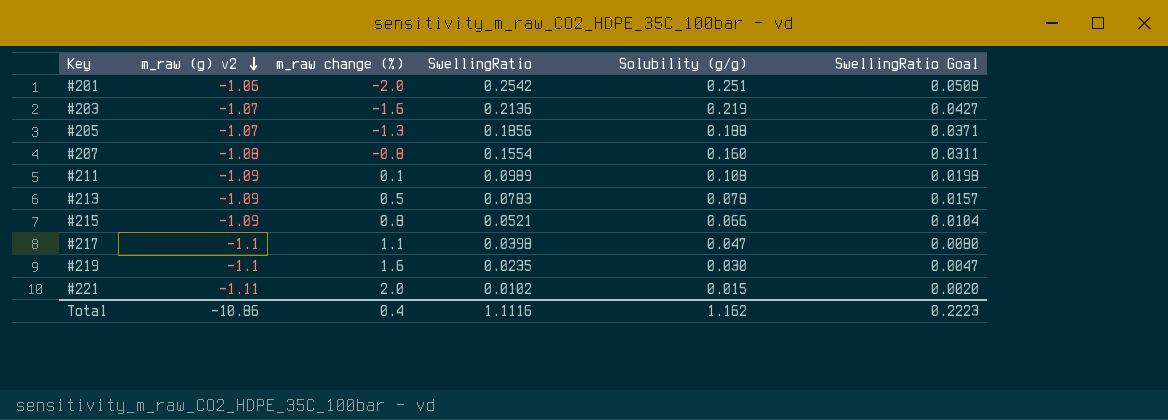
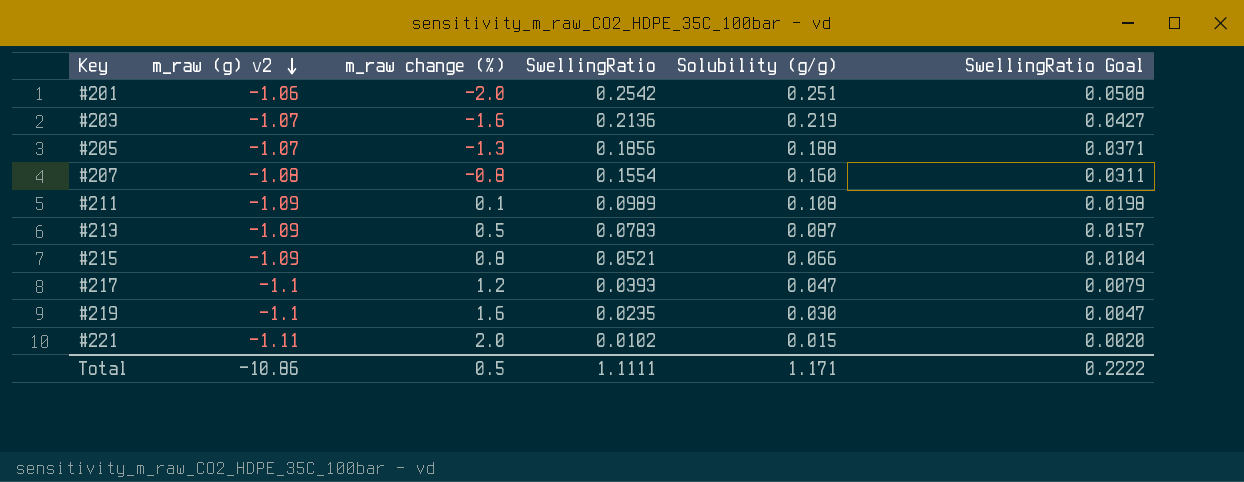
#213 | Solubility (g/g): 0.078 -> 0.087
#217 | m_raw change (%): 1.1 -> 1.2
#217 | SwellingRatio: 0.0398 -> 0.0393
#217 | SwellingRatio Goal: 0.0080 -> 0.0079
Total | m_raw change (%): 0.4 -> 0.5
Total | SwellingRatio: 1.1116 -> 1.1111
Total | Solubility (g/g): 1.162 -> 1.171
Total | SwellingRatio Goal: 0.2223 -> 0.2222

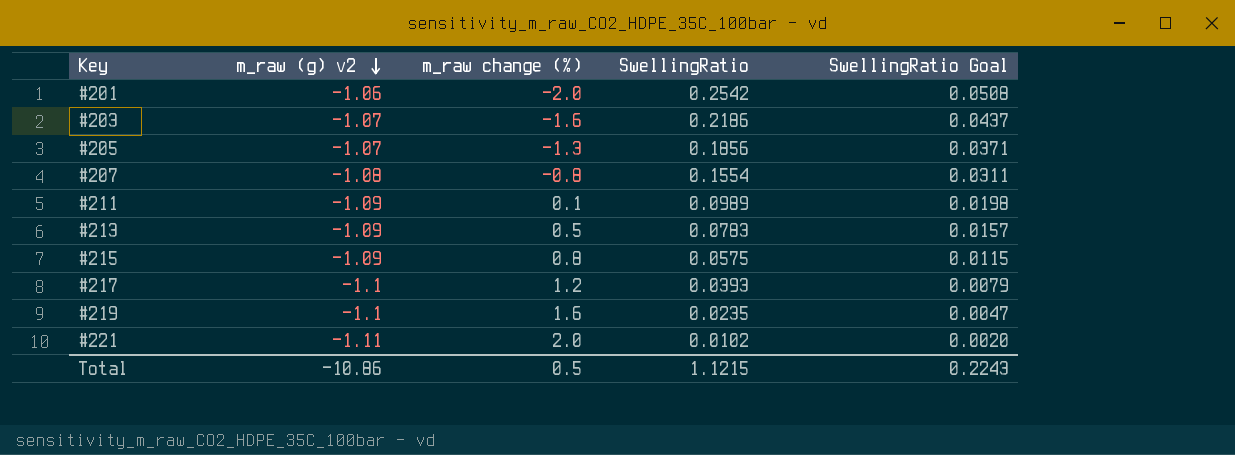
column Solubility (g/g) | position: 5 -> none
#203 | SwellingRatio: 0.2136 -> 0.2186
#203 | SwellingRatio Goal: 0.0427 -> 0.0437
#215 | SwellingRatio: 0.0521 -> 0.0575
#215 | SwellingRatio Goal: 0.0104 -> 0.0115
Total | SwellingRatio: 1.1111 -> 1.1215
Total | SwellingRatio Goal: 0.2222 -> 0.2243

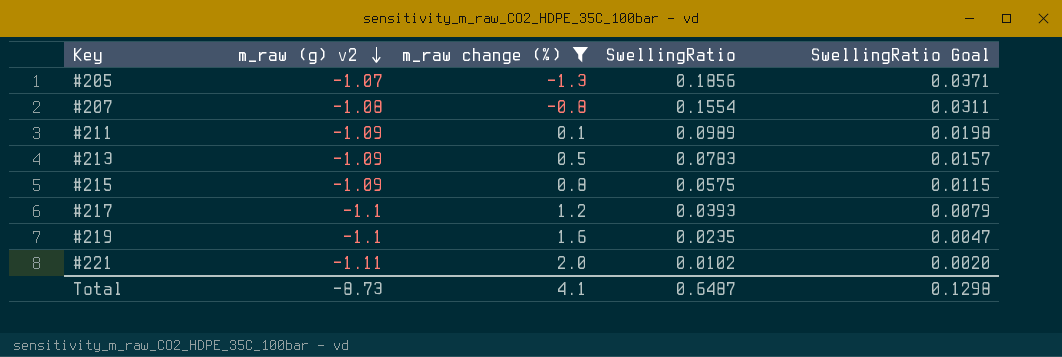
filter: none -> m_raw change (%) >= -1.3
Total | m_raw (g) v2: -10.86 -> -8.73
Total | m_raw change (%): 0.5 -> 4.1
Total | SwellingRatio: 1.1215 -> 0.6487
Total | SwellingRatio Goal: 0.2243 -> 0.1298

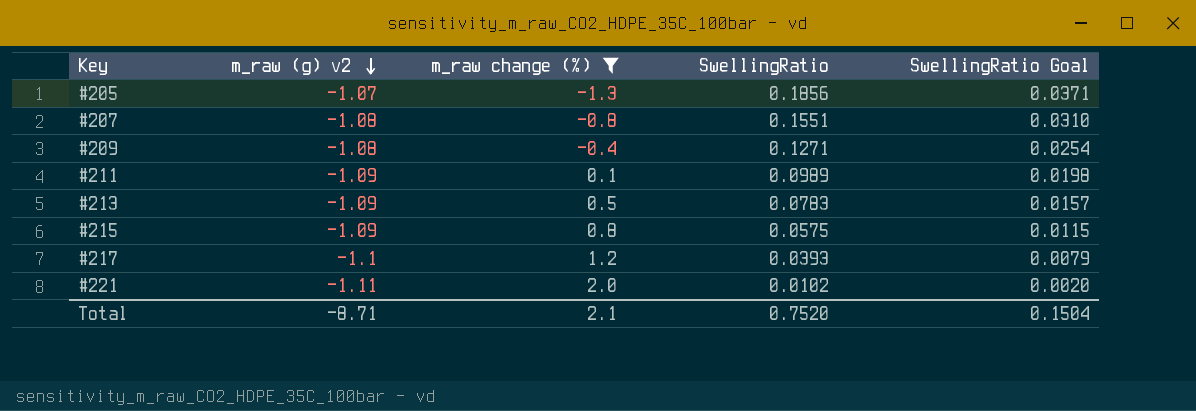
row #219: -1.1 | 1.6 | 0.0235 | 0.0047 -> none
#207 | SwellingRatio: 0.1554 -> 0.1551
#207 | SwellingRatio Goal: 0.0311 -> 0.0310
row #209: none -> -1.08 | -0.4 | 0.1271 | 0.0254
Total | m_raw (g) v2: -8.73 -> -8.71
Total | m_raw change (%): 4.1 -> 2.1
Total | SwellingRatio: 0.6487 -> 0.7520
Total | SwellingRatio Goal: 0.1298 -> 0.1504

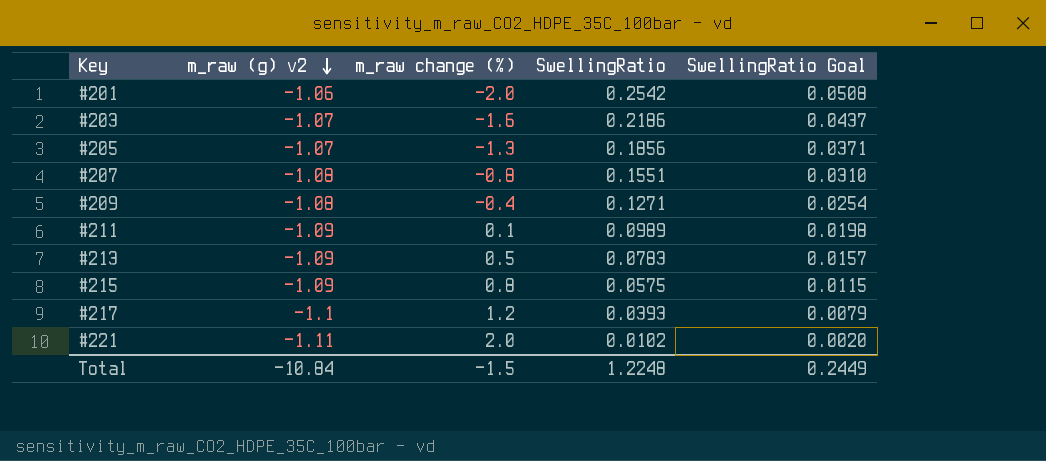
filter: m_raw change (%) >= -1.3 -> none
Total | m_raw (g) v2: -8.71 -> -10.84
Total | m_raw change (%): 2.1 -> -1.5
Total | SwellingRatio: 0.7520 -> 1.2248
Total | SwellingRatio Goal: 0.1504 -> 0.2449

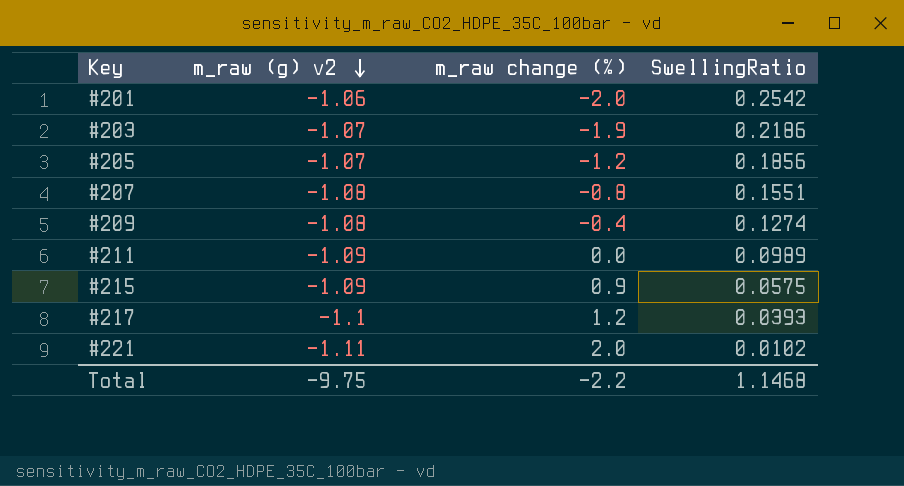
column SwellingRatio Goal | formula: [SwellingRatio] * 0.2 -> none
row #213: -1.09 | 0.5 | 0.0783 | 0.0157 -> none
#203 | m_raw change (%): -1.6 -> -1.9
#205 | m_raw change (%): -1.3 -> -1.2
#209 | SwellingRatio: 0.1271 -> 0.1274
#211 | m_raw change (%): 0.1 -> 0.0
#215 | m_raw change (%): 0.8 -> 0.9
Total | m_raw (g) v2: -10.84 -> -9.75
Total | m_raw change (%): -1.5 -> -2.2
Total | SwellingRatio: 1.2248 -> 1.1468

